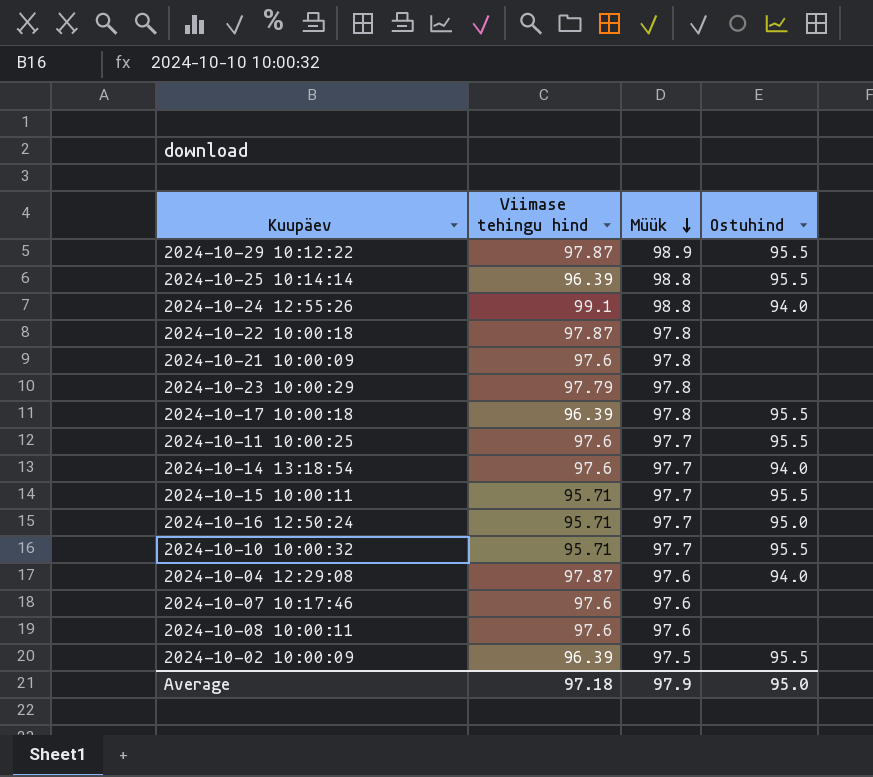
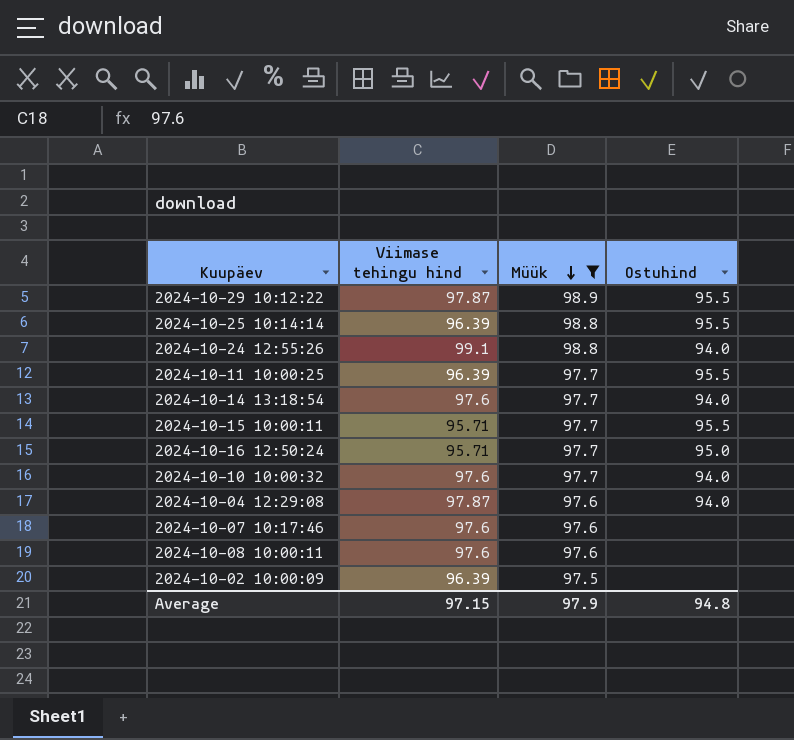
filter: none -> Müük != 97.8
2024-10-11 10:00:25 | Viimase tehingu hind: 97.6 -> 96.39
2024-10-10 10:00:32 | Viimase tehingu hind: 95.71 -> 97.6
2024-10-10 10:00:32 | Ostuhind: 95.5 -> 94.0
2024-10-02 10:00:09 | Ostuhind: 95.5 -> none
Average | Viimase tehingu hind: 97.18 -> 97.15
Average | Ostuhind: 95.0 -> 94.8

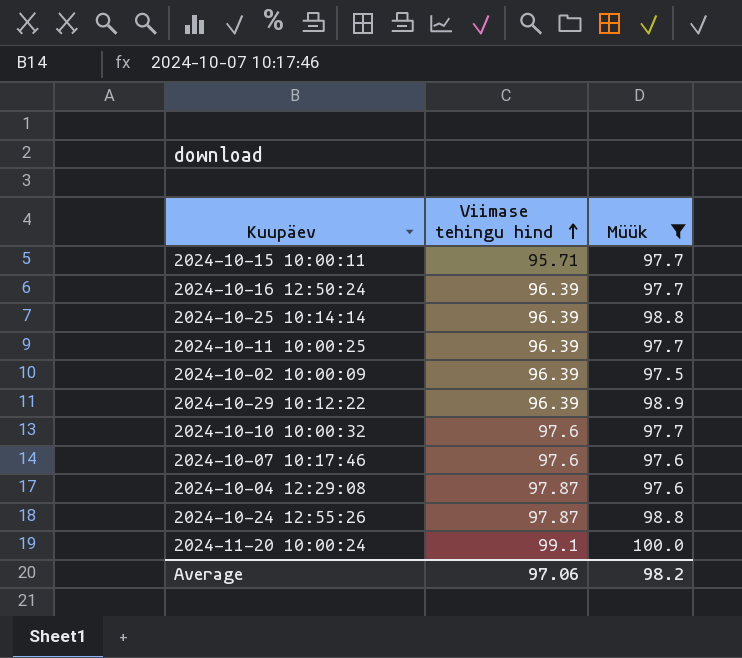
row order: Müük descending -> Viimase tehingu hind ascending
column Ostuhind | position: 4 -> none
row 2024-10-14 13:18:54: 97.6 | 97.7 | 94.0 -> none
row 2024-10-08 10:00:11: 97.6 | 97.6 | none -> none
2024-10-16 12:50:24 | Viimase tehingu hind: 95.71 -> 96.39
2024-10-29 10:12:22 | Viimase tehingu hind: 97.87 -> 96.39
2024-10-24 12:55:26 | Viimase tehingu hind: 99.1 -> 97.87
row 2024-11-20 10:00:24: none -> 99.1 | 100.0
Average | Viimase tehingu hind: 97.15 -> 97.06
Average | Müük: 97.9 -> 98.2

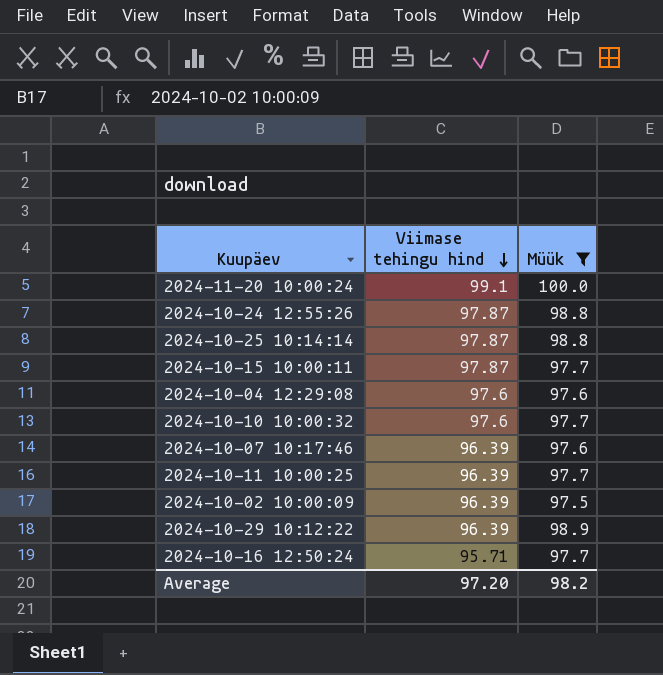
row order: Viimase tehingu hind ascending -> Viimase tehingu hind descending
2024-10-25 10:14:14 | Viimase tehingu hind: 96.39 -> 97.87
2024-10-15 10:00:11 | Viimase tehingu hind: 95.71 -> 97.87
2024-10-04 12:29:08 | Viimase tehingu hind: 97.87 -> 97.6
2024-10-07 10:17:46 | Viimase tehingu hind: 97.6 -> 96.39
2024-10-16 12:50:24 | Viimase tehingu hind: 96.39 -> 95.71
Average | Viimase tehingu hind: 97.06 -> 97.20

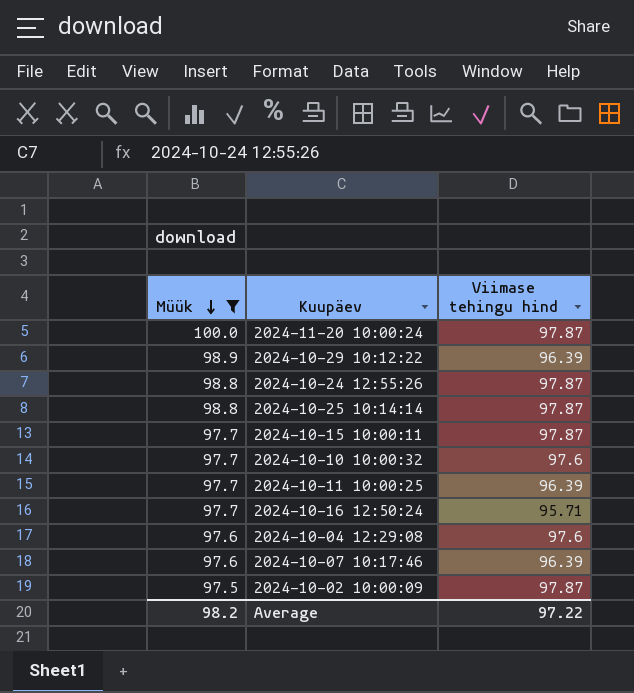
row order: Viimase tehingu hind descending -> Müük descending
column Müük | position: 3 -> 1
2024-11-20 10:00:24 | Viimase tehingu hind: 99.1 -> 97.87
2024-10-02 10:00:09 | Viimase tehingu hind: 96.39 -> 97.87
Average | Viimase tehingu hind: 97.20 -> 97.22

